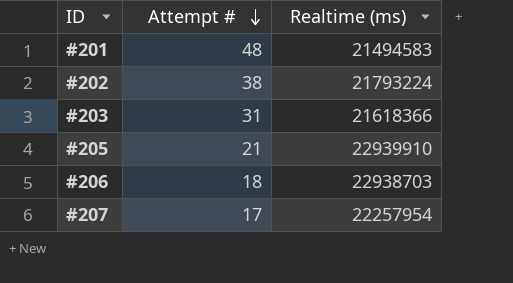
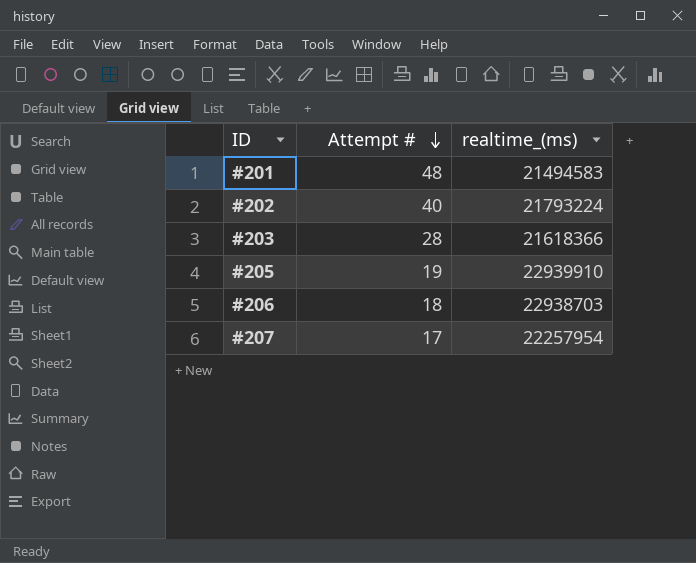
column name: Realtime (ms) -> realtime_(ms)
#202 | Attempt #: 38 -> 40
#203 | Attempt #: 31 -> 28
#205 | Attempt #: 21 -> 19

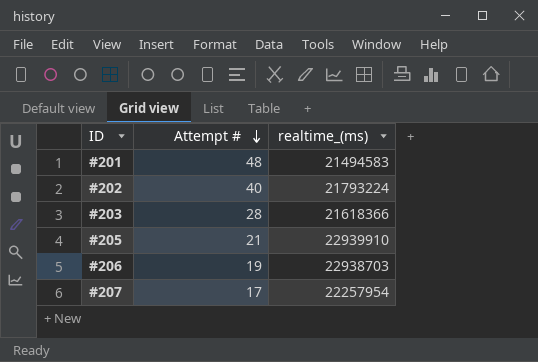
#205 | Attempt #: 19 -> 21
#206 | Attempt #: 18 -> 19

